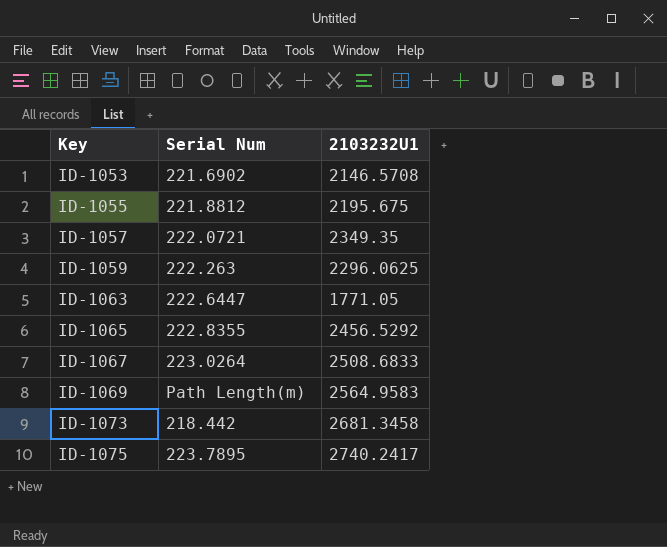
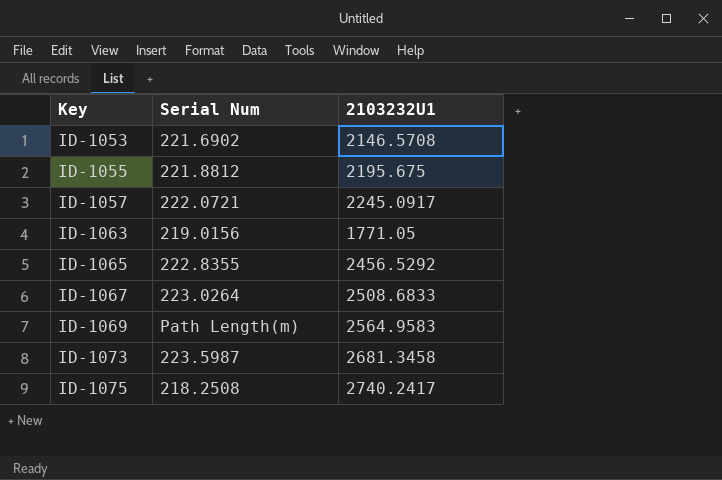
row ID-1059: 222.263 | 2296.0625 -> none
ID-1057 | 2103232U1: 2349.35 -> 2245.0917
ID-1063 | Serial Num: 222.6447 -> 219.0156
ID-1073 | Serial Num: 218.442 -> 223.5987
ID-1075 | Serial Num: 223.7895 -> 218.2508

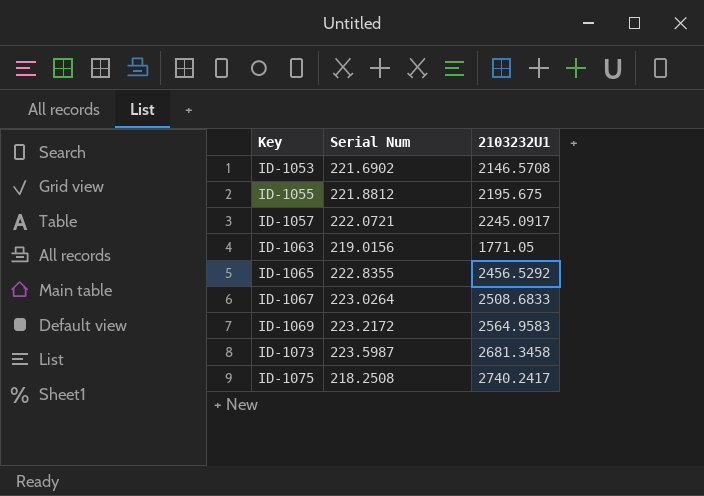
ID-1069 | Serial Num: Path Length(m) -> 223.2172

